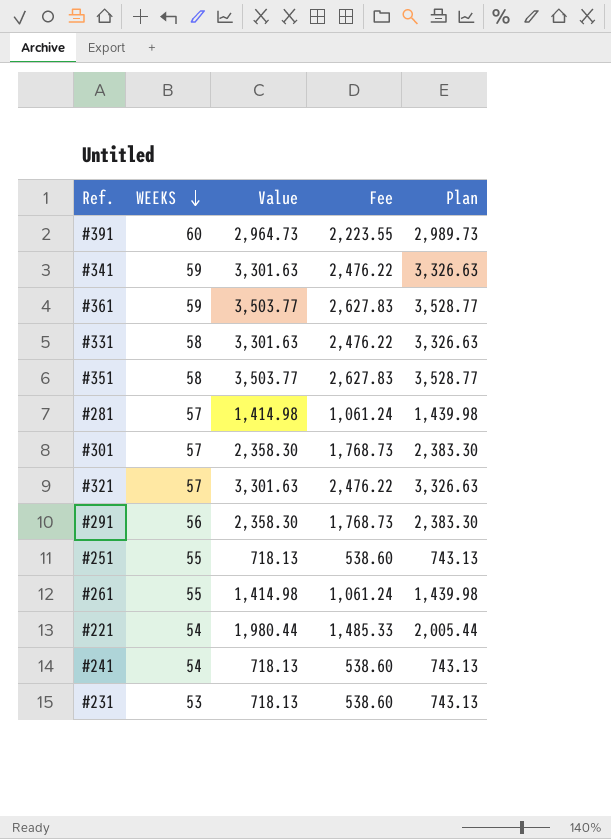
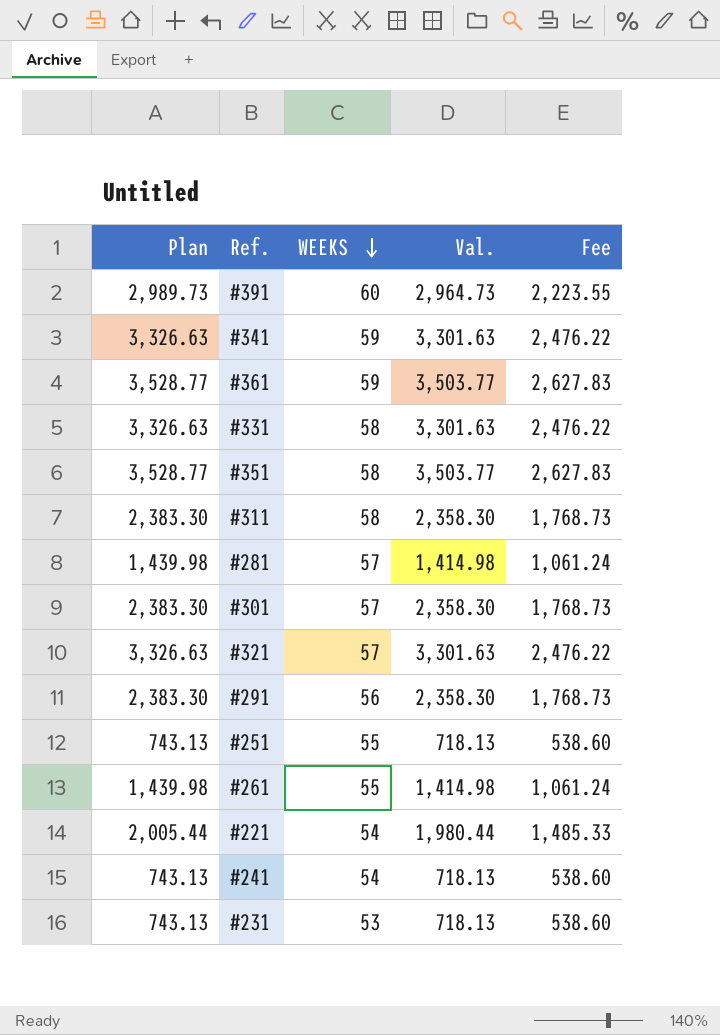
column Plan | position: 5 -> 1
column name: Value -> Val.
row #311: none -> 2,383.30 | 58 | 2,358.30 | 1,768.73

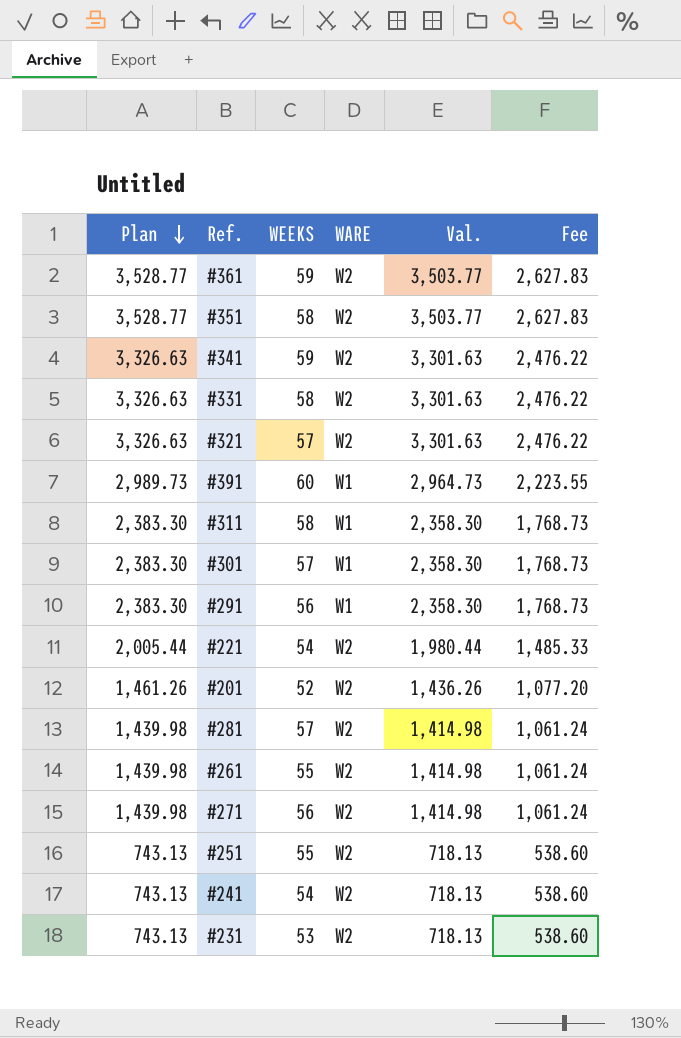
row order: WEEKS descending -> Plan descending
column WARE | position: none -> 4
row #201: none -> 1,461.26 | 52 | W2 | 1,436.26 | 1,077.20
row #271: none -> 1,439.98 | 56 | W2 | 1,414.98 | 1,061.24

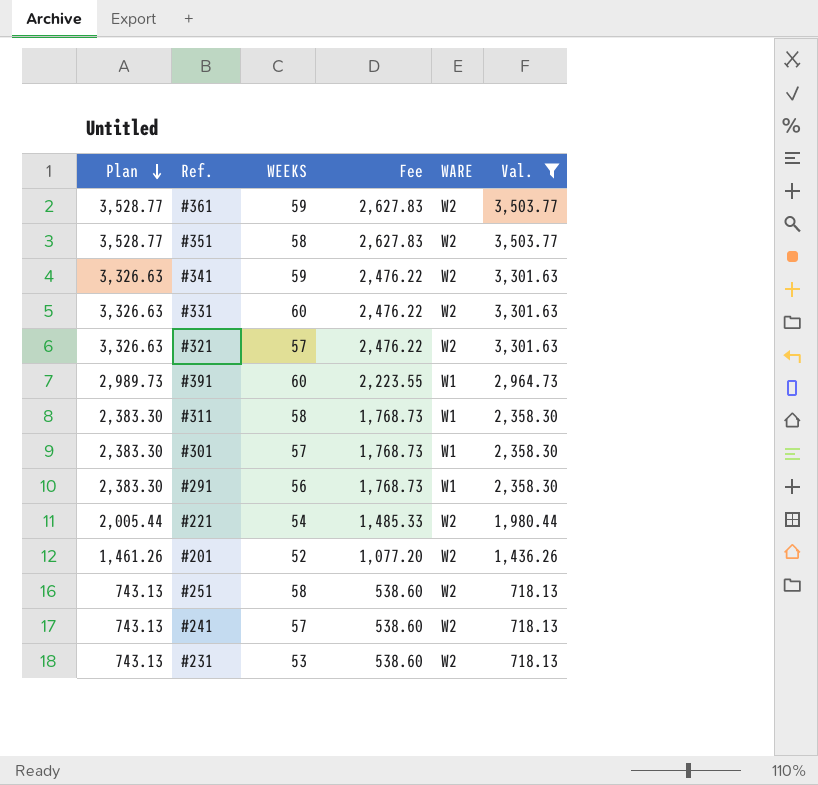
filter: none -> Val. != 1,414.98
column Fee | position: 6 -> 4
#331 | WEEKS: 58 -> 60
#251 | WEEKS: 55 -> 58
#241 | WEEKS: 54 -> 57

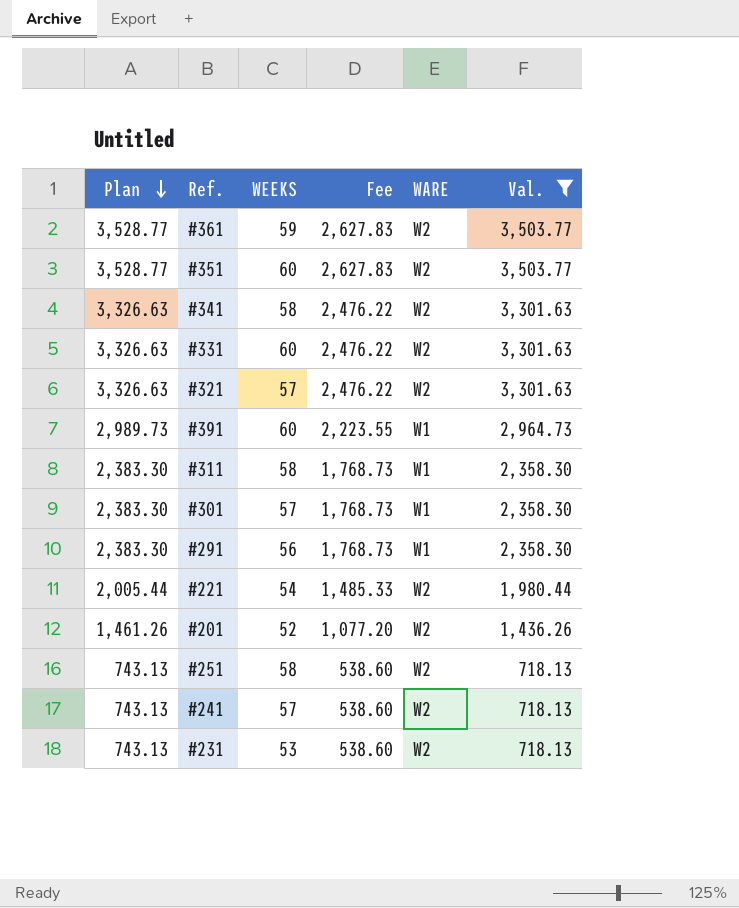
#351 | WEEKS: 58 -> 60
#341 | WEEKS: 59 -> 58

